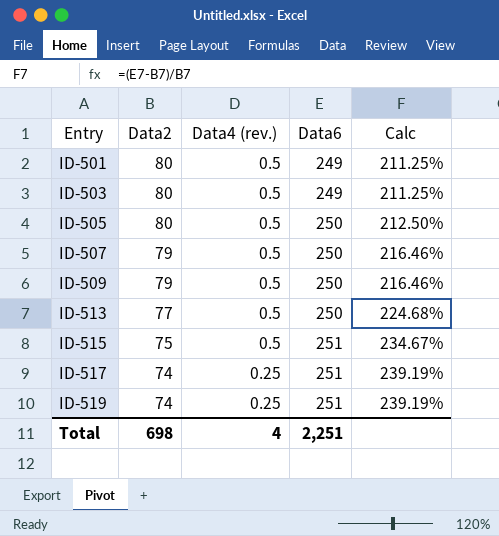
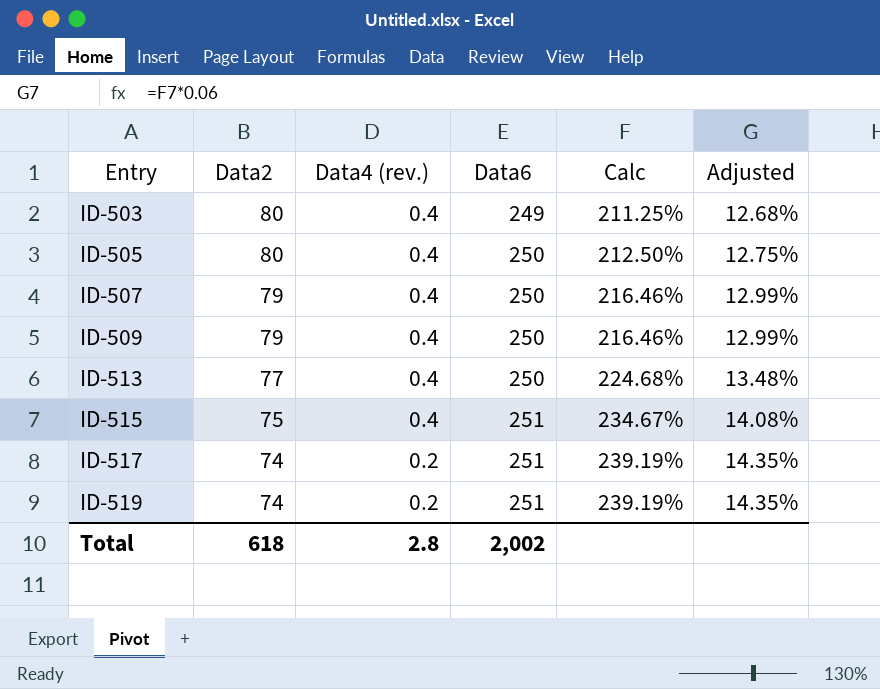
column Adjusted | formula: none -> [Calc] * 0.06
row ID-501: 80 | 0.5 | 249 | 211.25% -> none
ID-503 | Data4 (rev.): 0.5 -> 0.4
ID-505 | Data4 (rev.): 0.5 -> 0.4
ID-507 | Data4 (rev.): 0.5 -> 0.4
ID-509 | Data4 (rev.): 0.5 -> 0.4
ID-513 | Data4 (rev.): 0.5 -> 0.4
ID-515 | Data4 (rev.): 0.5 -> 0.4
ID-517 | Data4 (rev.): 0.25 -> 0.2
ID-519 | Data4 (rev.): 0.25 -> 0.2
Total | Data2: 698 -> 618
Total | Data4 (rev.): 4 -> 2.8
Total | Data6: 2,251 -> 2,002

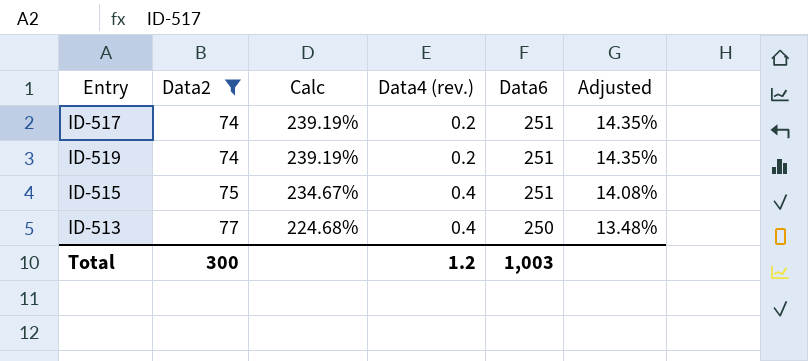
filter: none -> Data2 <= 77
row order: Entry ascending -> Data2 ascending
column Calc | position: 5 -> 3
Total | Data2: 618 -> 300
Total | Data4 (rev.): 2.8 -> 1.2
Total | Data6: 2,002 -> 1,003

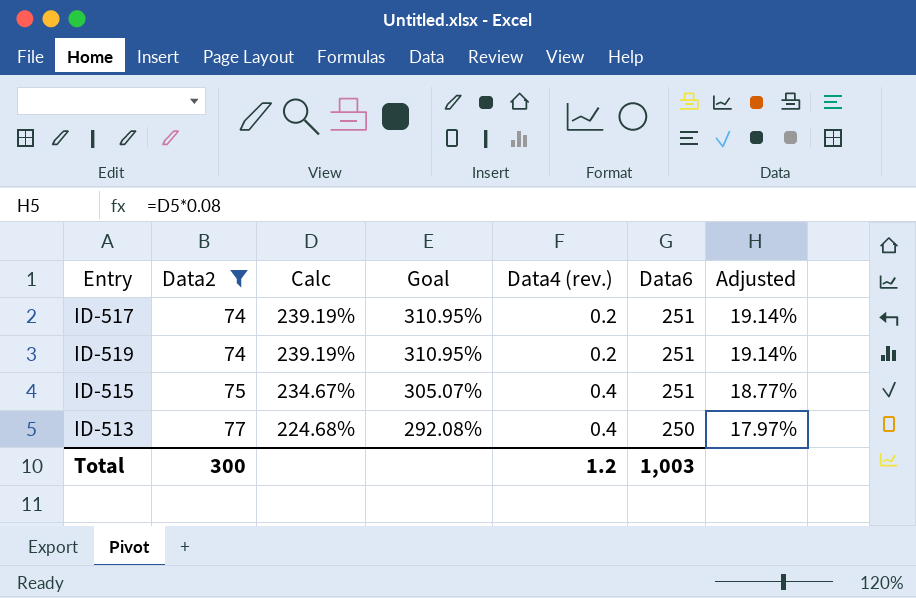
column Goal | formula: none -> [Calc] * 1.3
column Adjusted | formula: [Calc] * 0.06 -> [Calc] * 0.08

